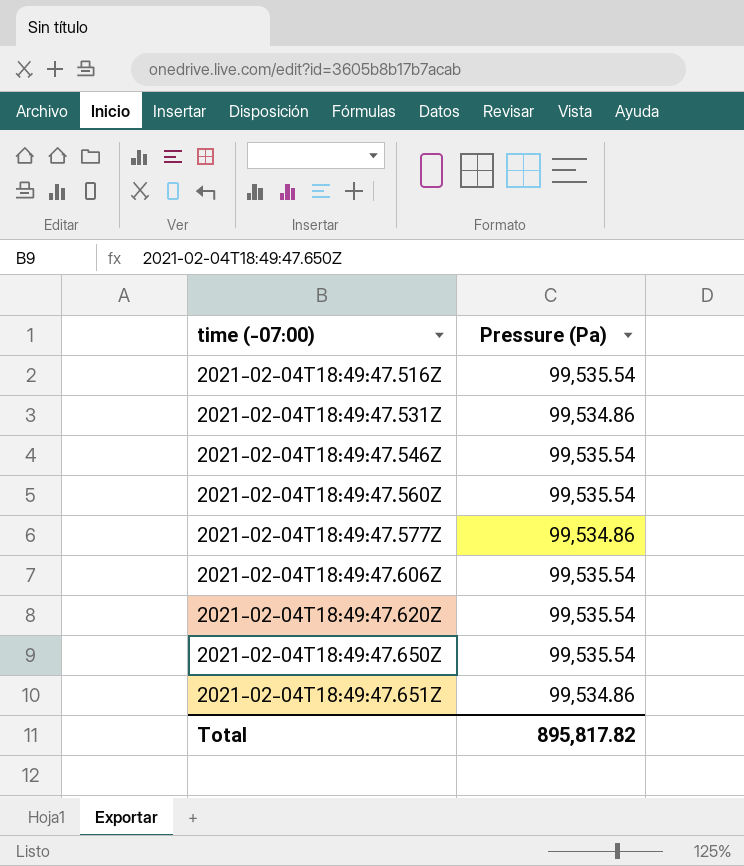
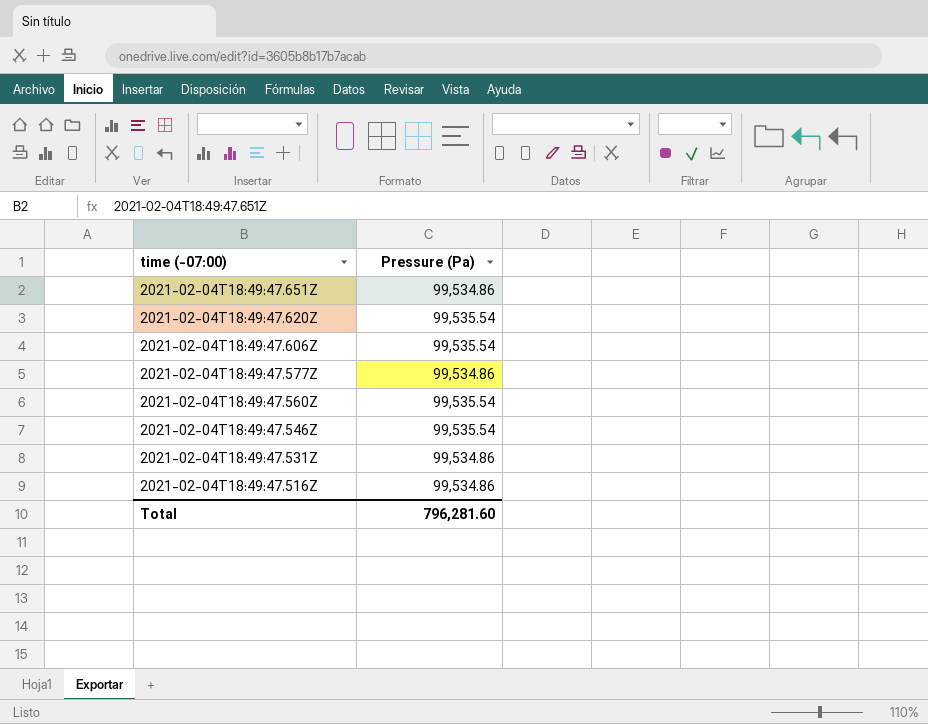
row order: time (-07:00) ascending -> time (-07:00) descending
row 2021-02-04T18:49:47.650Z: 99,535.54 -> none
2021-02-04T18:49:47.516Z | Pressure (Pa): 99,535.54 -> 99,534.86
Total | Pressure (Pa): 895,817.82 -> 796,281.60

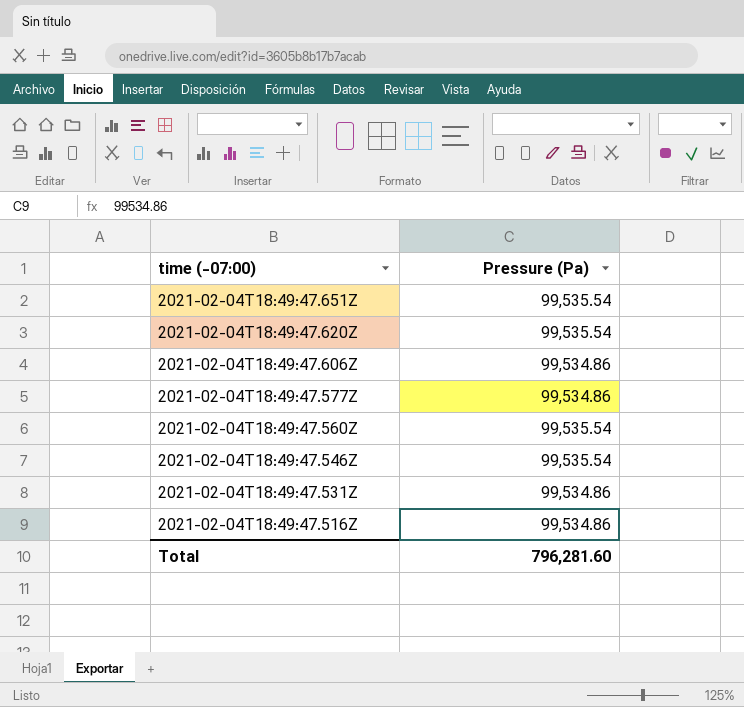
2021-02-04T18:49:47.651Z | Pressure (Pa): 99,534.86 -> 99,535.54
2021-02-04T18:49:47.606Z | Pressure (Pa): 99,535.54 -> 99,534.86

